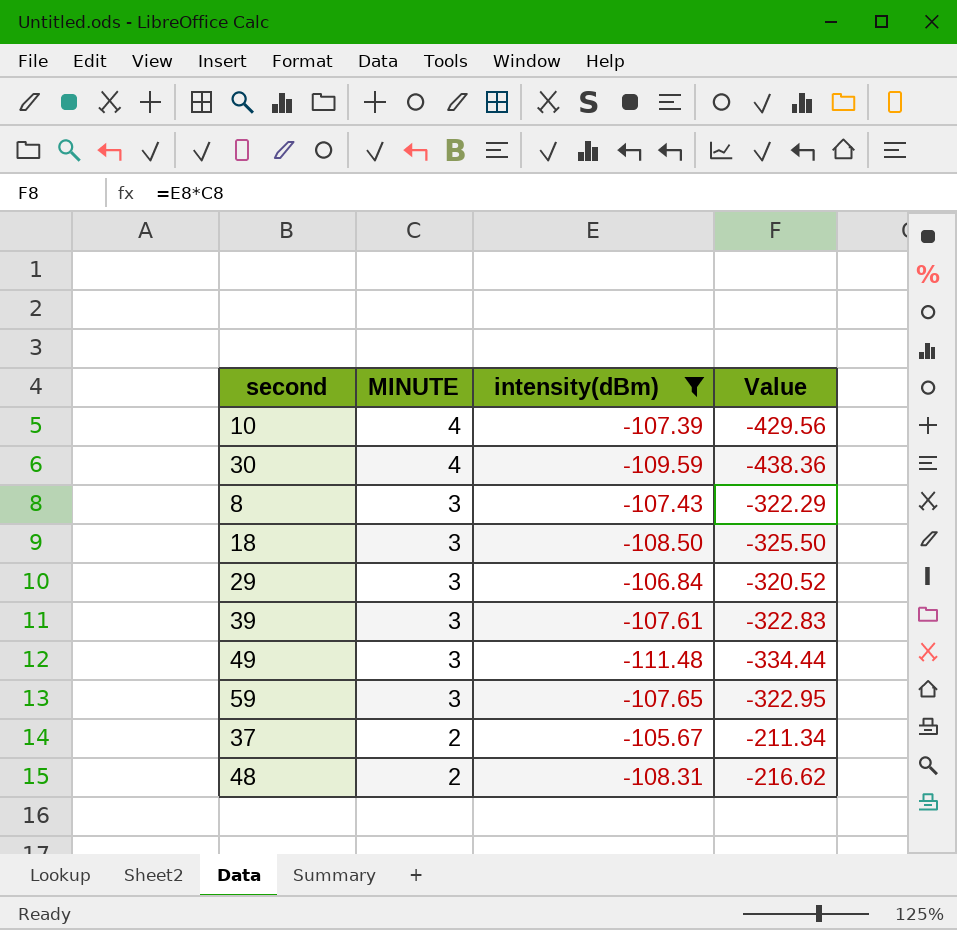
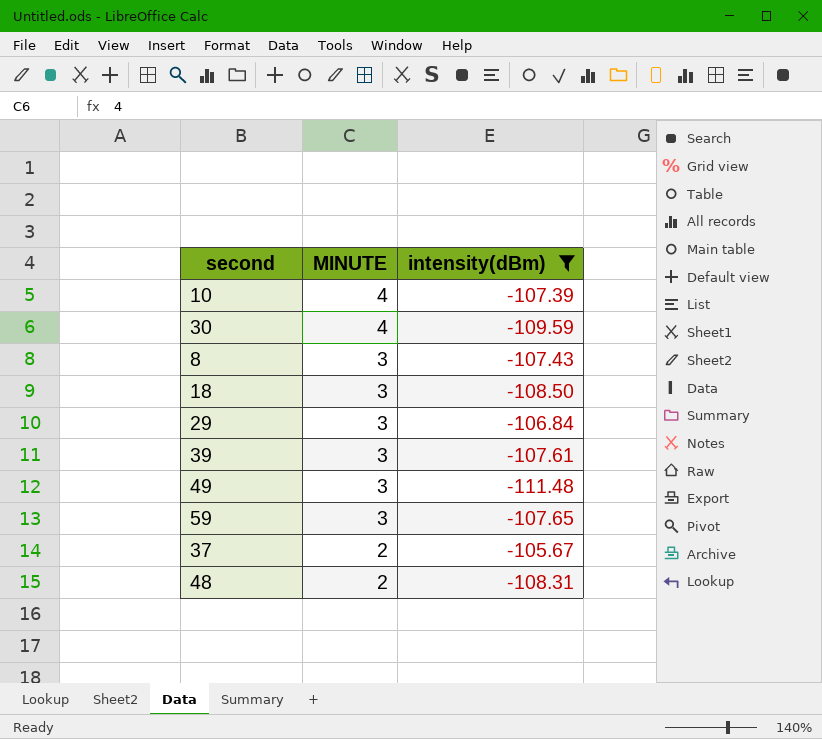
column Value | formula: [MINUTE] * [intensity(dBm)] -> none

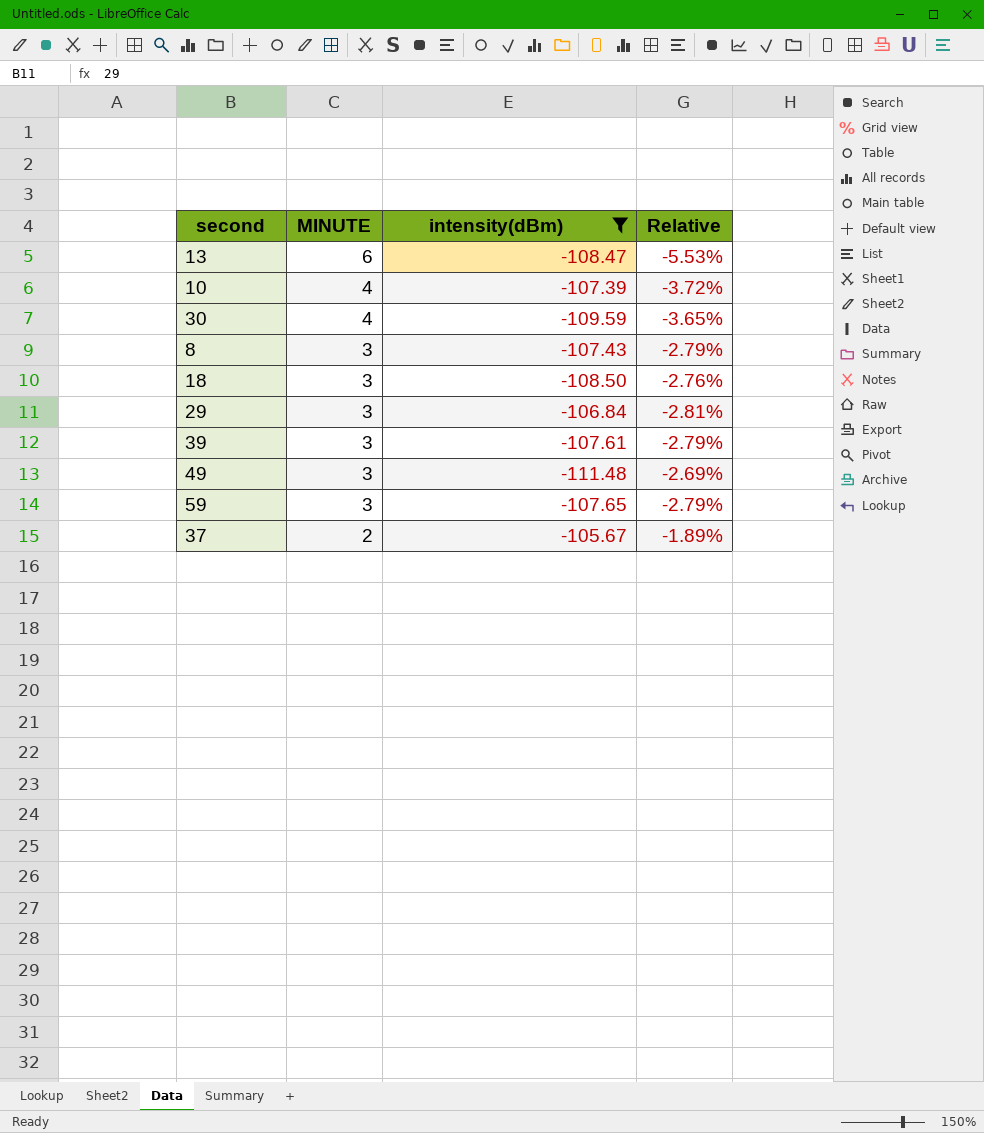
column Relative | formula: none -> [MINUTE] / [intensity(dBm)]
row 48: 2 | -108.31 -> none
row 13: none -> 6 | -108.47 | -5.53%

